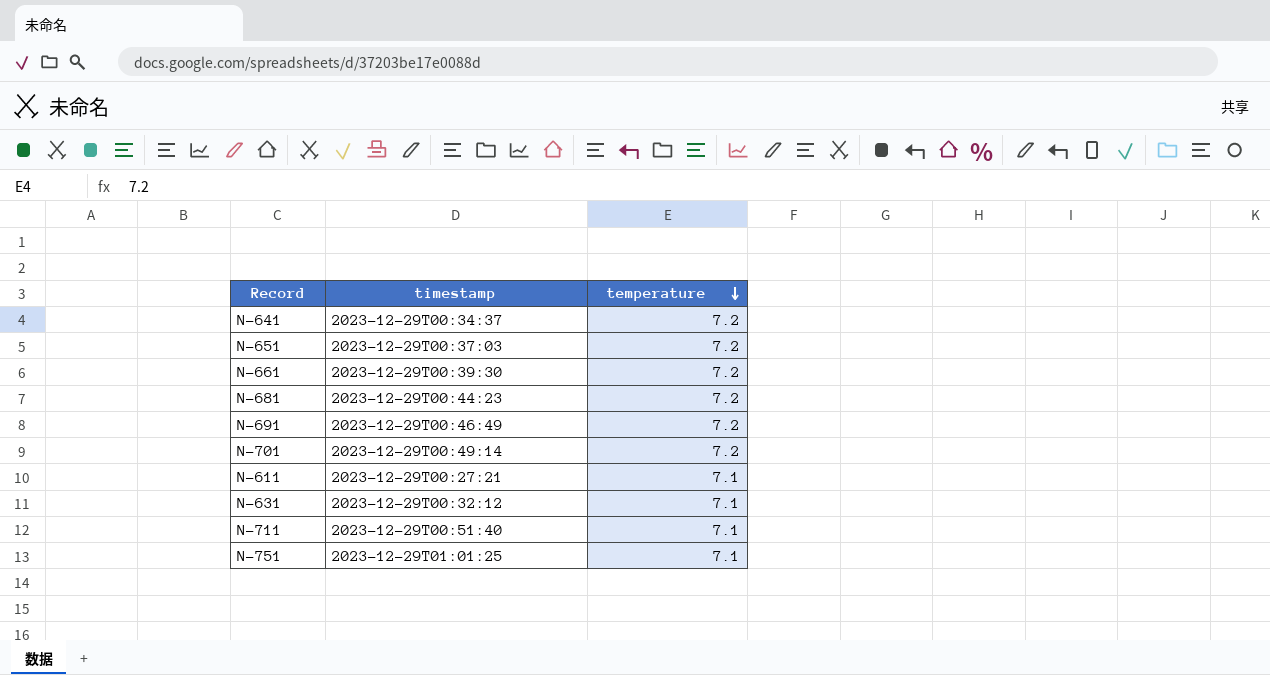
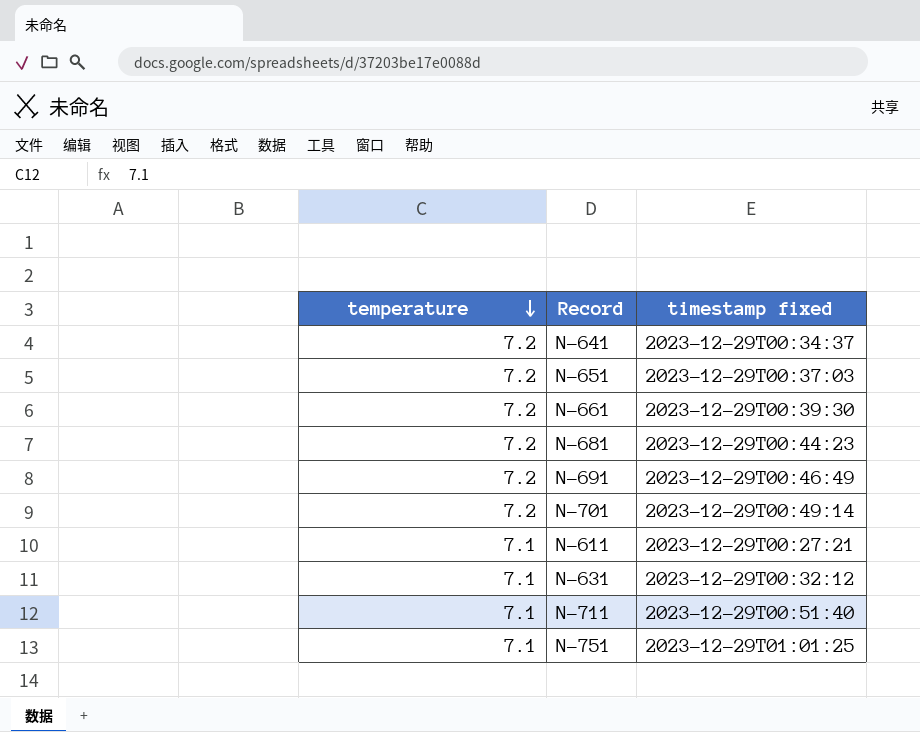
column temperature | position: 3 -> 1
column name: timestamp -> timestamp fixed

